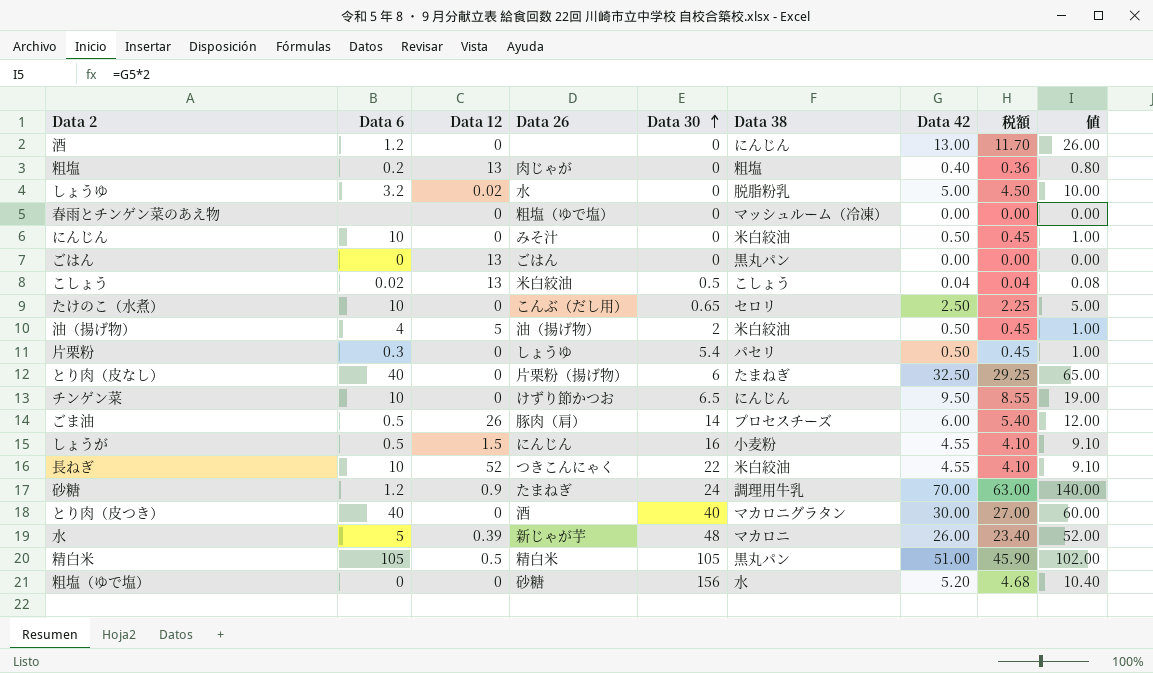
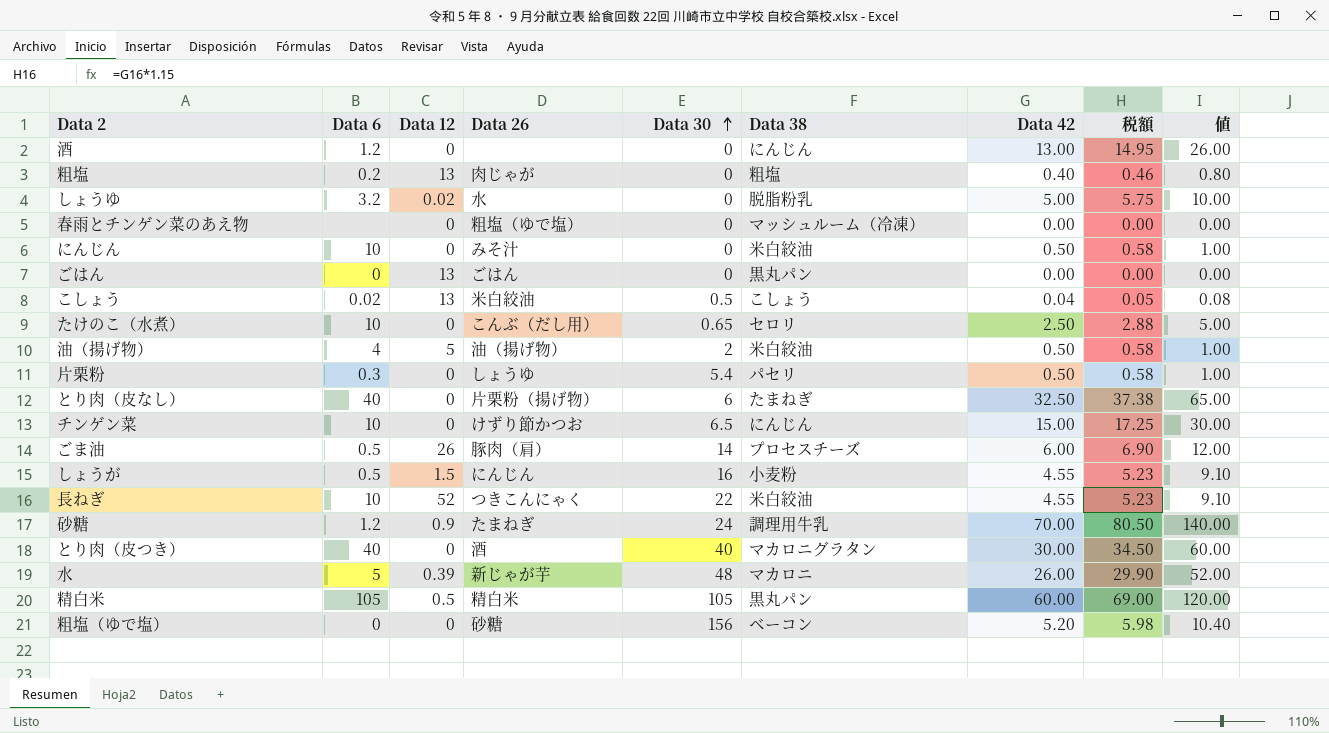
column 税額 | formula: [Data 42] * 0.9 -> [Data 42] * 1.15
チンゲン菜 | Data 42: 9.50 -> 15.00
チンゲン菜 | 値: 19.00 -> 30.00
精白米 | Data 42: 51.00 -> 60.00
精白米 | 値: 102.00 -> 120.00
粗塩（ゆで塩） | Data 38: 水 -> ベーコン

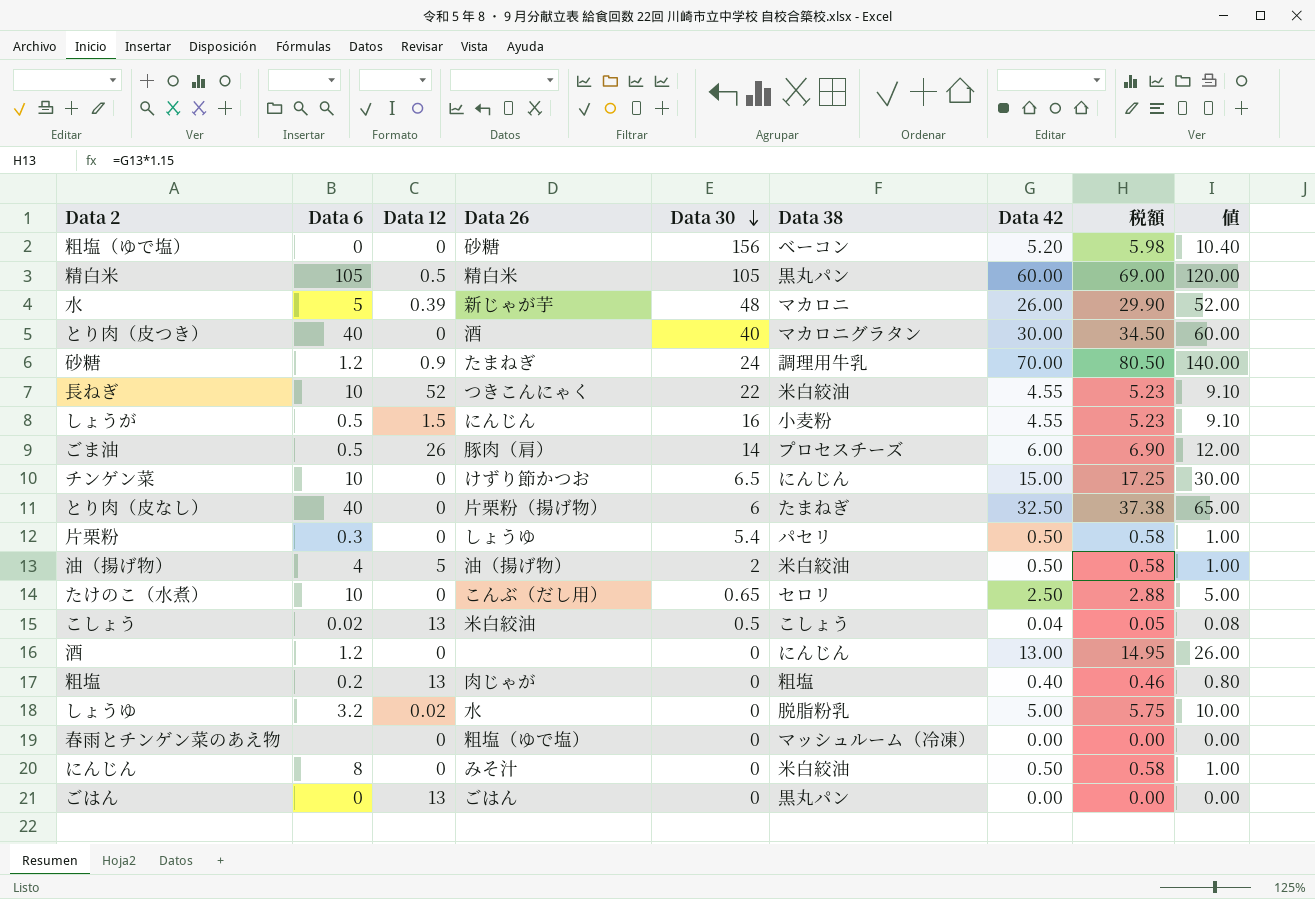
row order: Data 30 ascending -> Data 30 descending
にんじん | Data 6: 10 -> 8

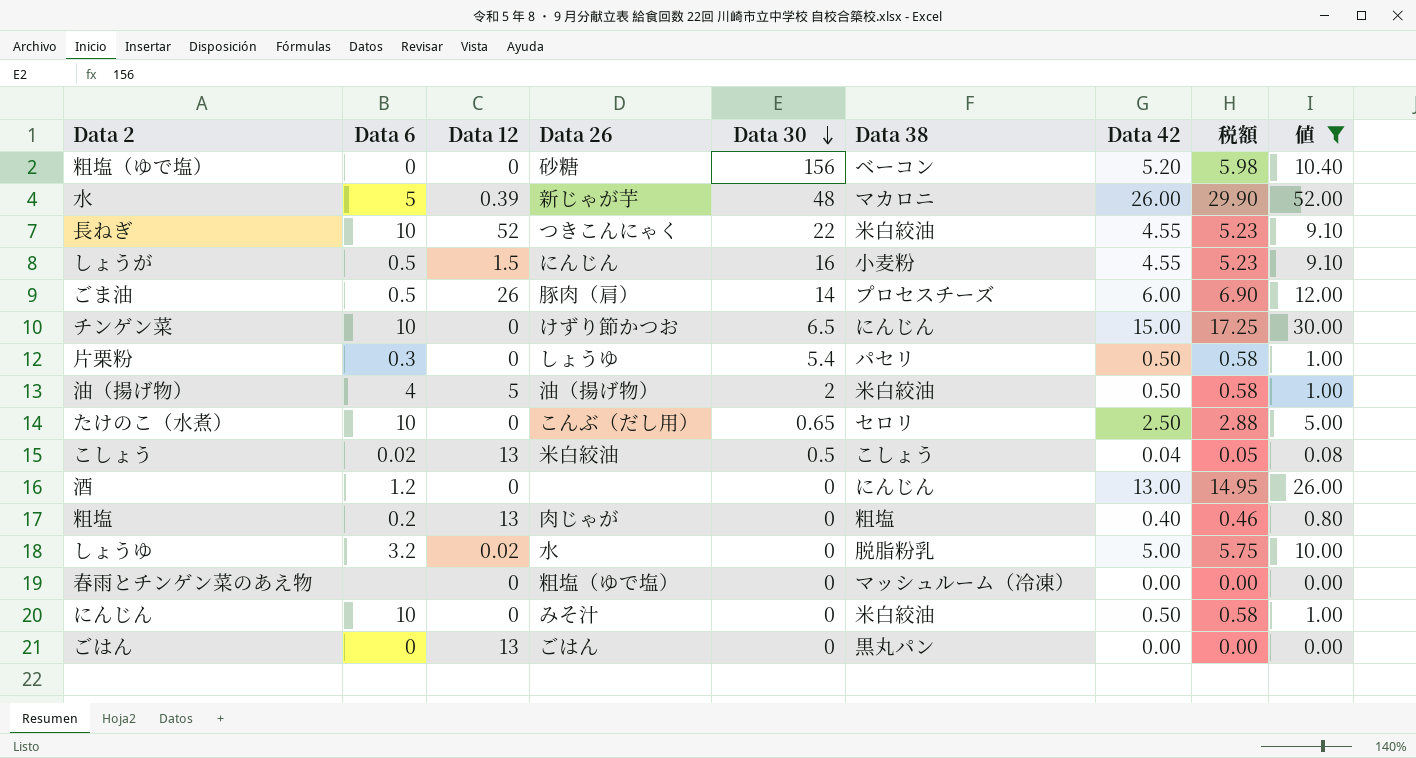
filter: none -> 値 <= 52.00
にんじん | Data 6: 8 -> 10

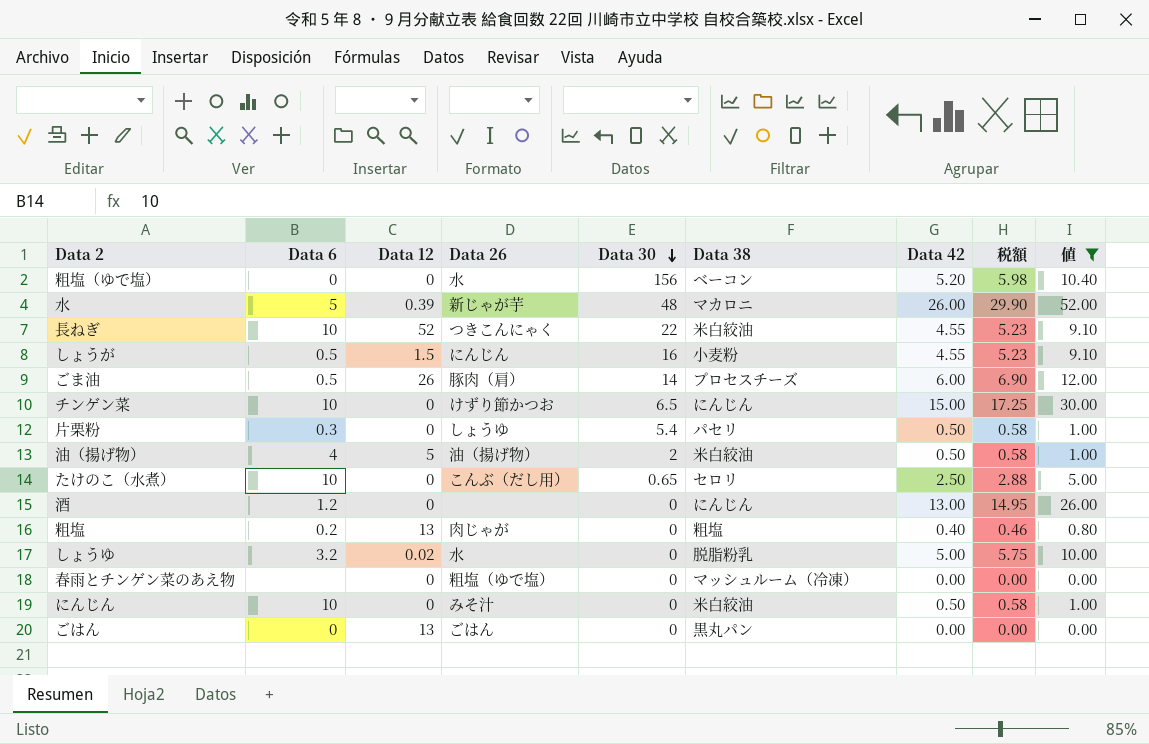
row こしょう: 0.02 | 13 | 米白絞油 | 0.5 | こしょう | 0.04 | 0.05 | 0.08 -> none
粗塩（ゆで塩） | Data 26: 砂糖 -> 水

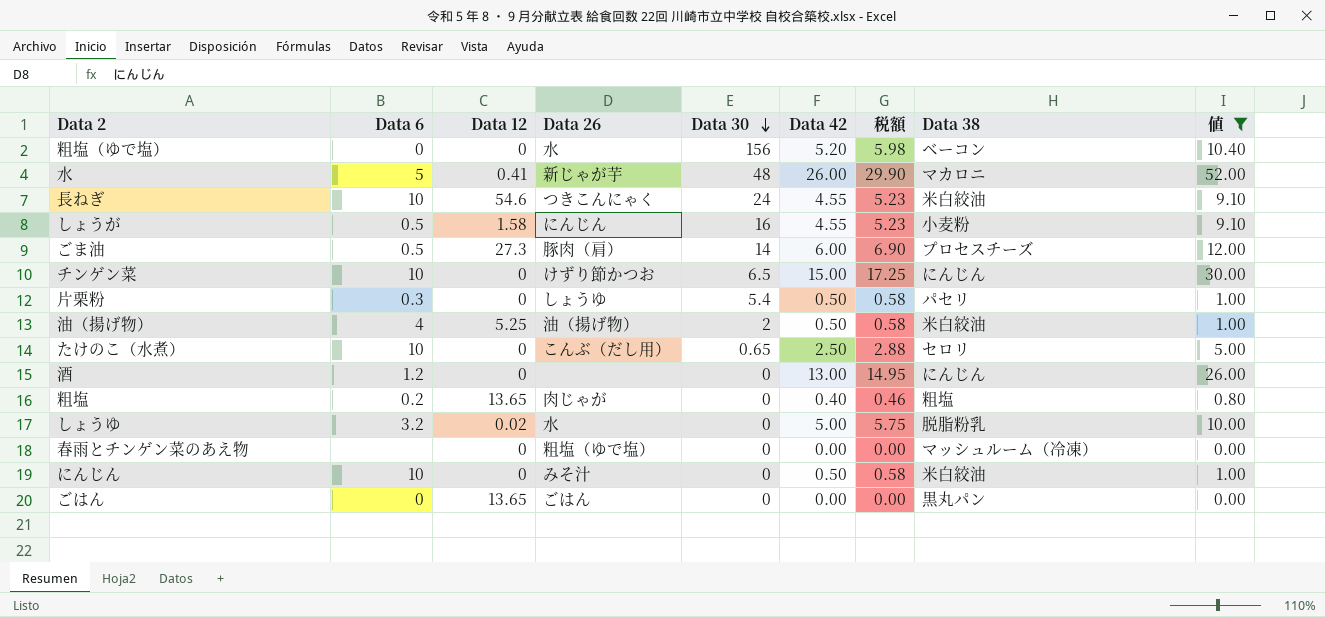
column Data 38 | position: 6 -> 8
水 | Data 12: 0.39 -> 0.41
長ねぎ | Data 12: 52 -> 54.6
長ねぎ | Data 30: 22 -> 24
しょうが | Data 12: 1.5 -> 1.58
ごま油 | Data 12: 26 -> 27.3
油（揚げ物） | Data 12: 5 -> 5.25
粗塩 | Data 12: 13 -> 13.65
ごはん | Data 12: 13 -> 13.65

